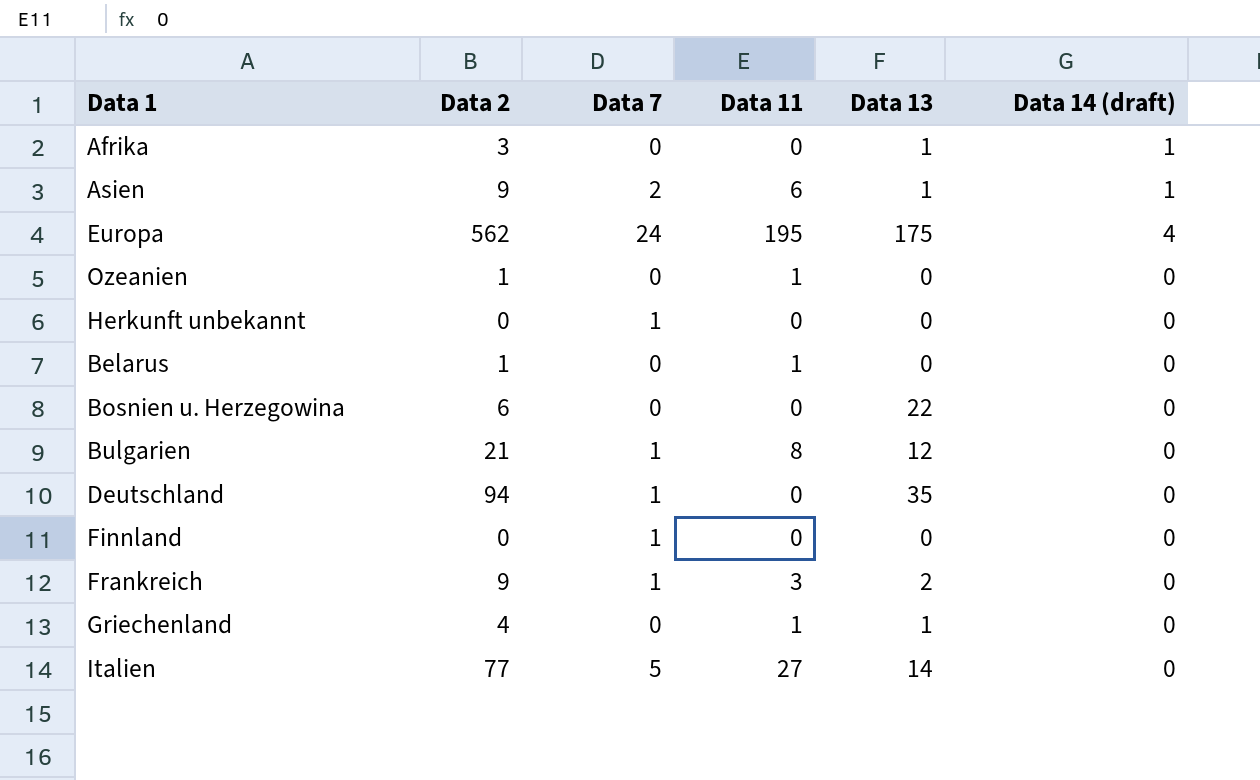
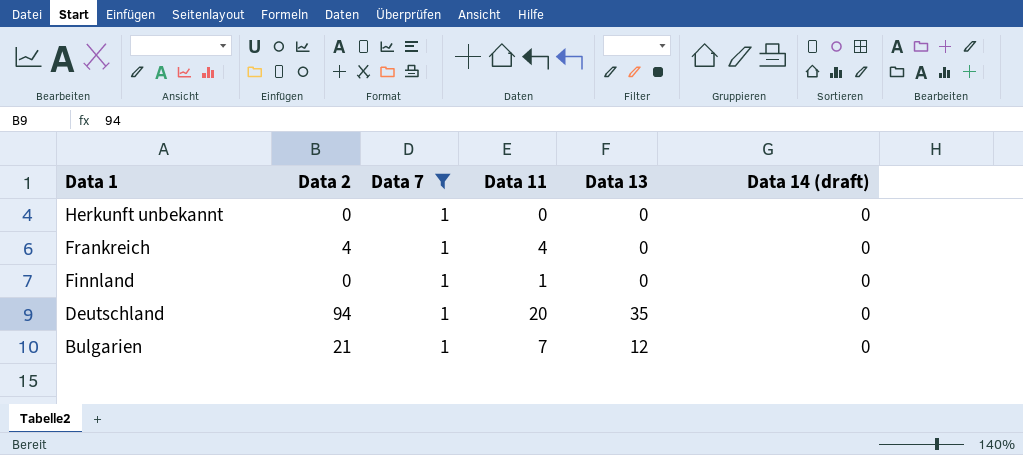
filter: none -> Data 7 = 1
row order: none -> Data 1 descending
Frankreich | Data 2: 9 -> 4
Frankreich | Data 11: 3 -> 4
Frankreich | Data 13: 2 -> 0
Finnland | Data 11: 0 -> 1
Deutschland | Data 11: 0 -> 20
Bulgarien | Data 11: 8 -> 7

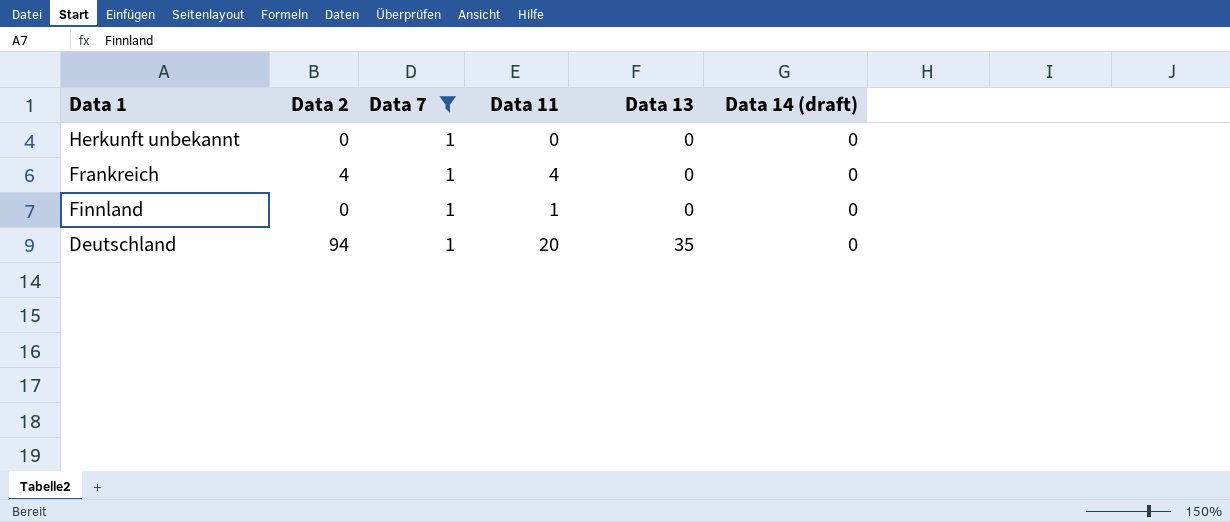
row Bulgarien: 21 | 1 | 7 | 12 | 0 -> none

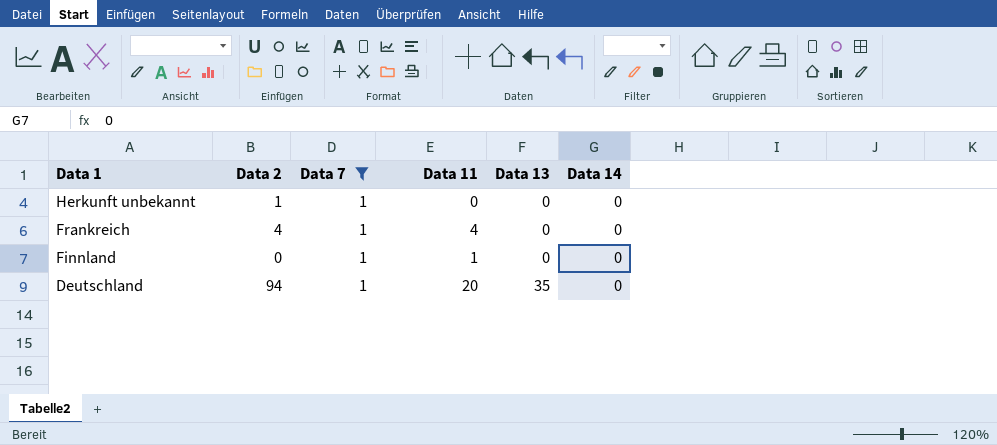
column name: Data 14 (draft) -> Data 14
Herkunft unbekannt | Data 2: 0 -> 1

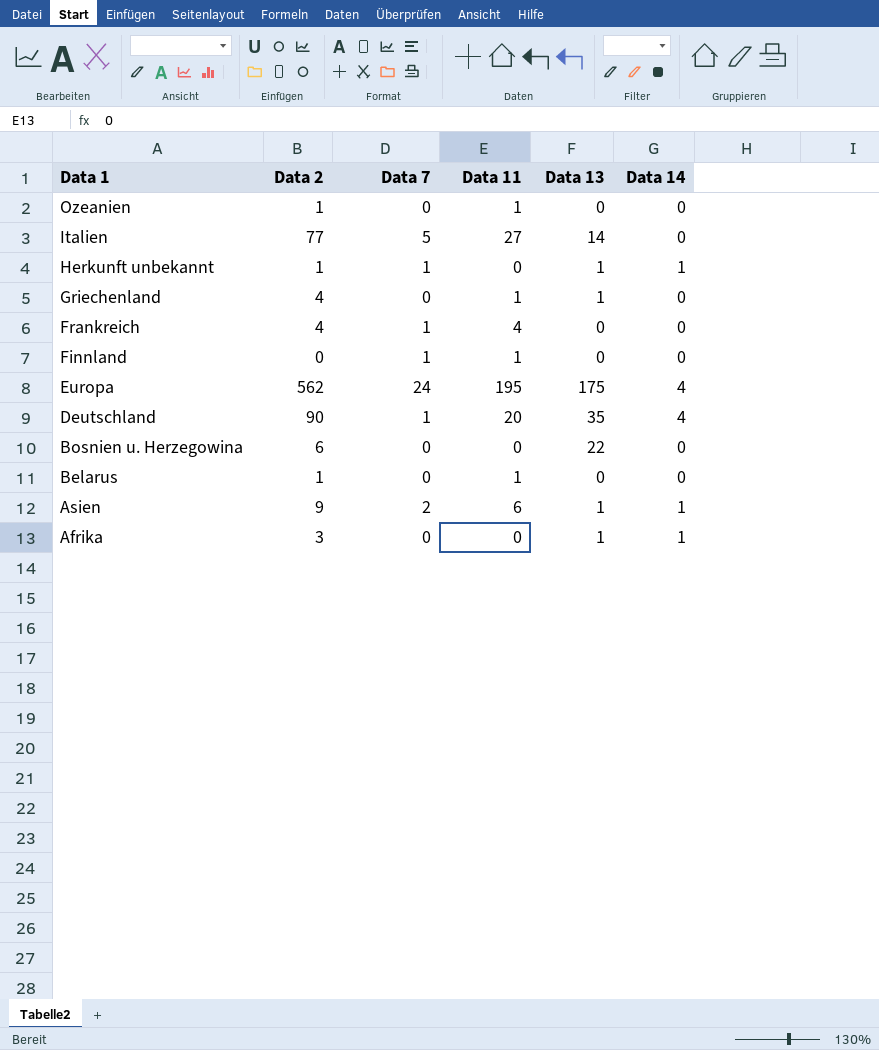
filter: Data 7 = 1 -> none
Herkunft unbekannt | Data 13: 0 -> 1
Herkunft unbekannt | Data 14: 0 -> 1
Deutschland | Data 2: 94 -> 90
Deutschland | Data 14: 0 -> 4

